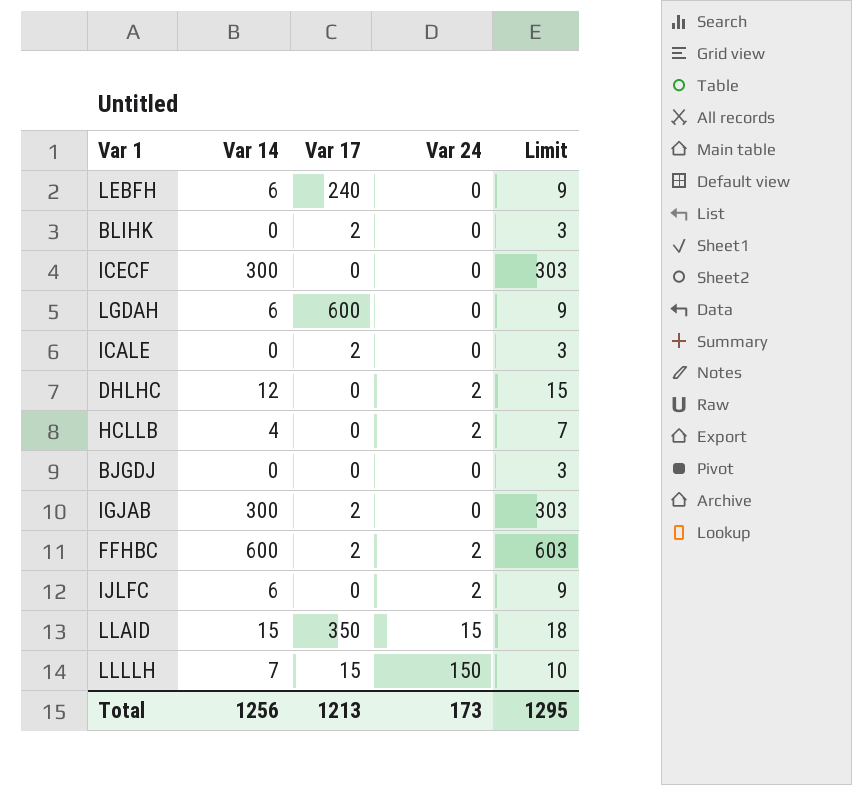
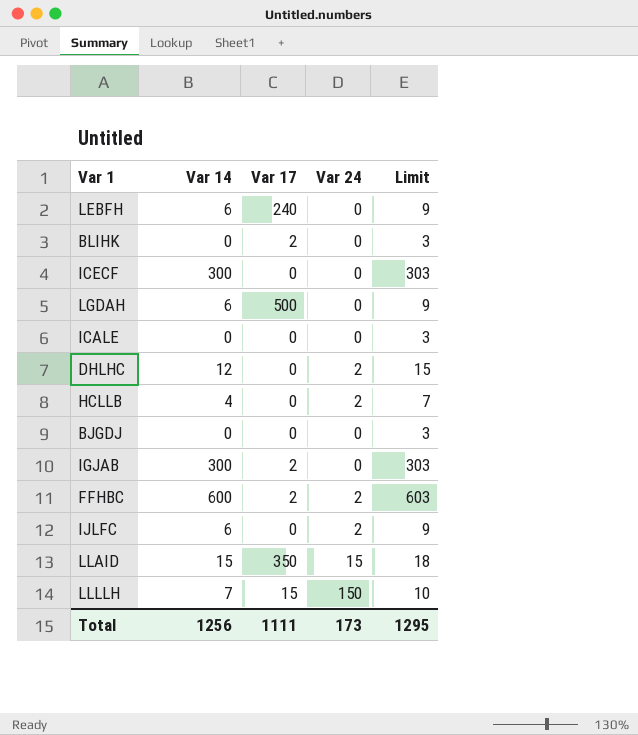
LGDAH | Var 17: 600 -> 500
ICALE | Var 17: 2 -> 0
Total | Var 17: 1213 -> 1111

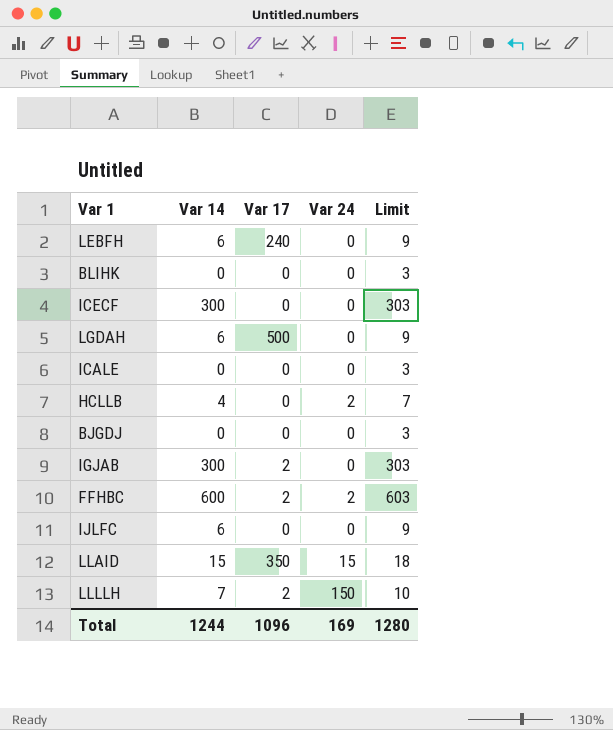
row DHLHC: 12 | 0 | 2 | 15 -> none
BLIHK | Var 17: 2 -> 0
IJLFC | Var 24: 2 -> 0
LLLLH | Var 17: 15 -> 2
Total | Var 14: 1256 -> 1244
Total | Var 17: 1111 -> 1096
Total | Var 24: 173 -> 169
Total | Limit: 1295 -> 1280

